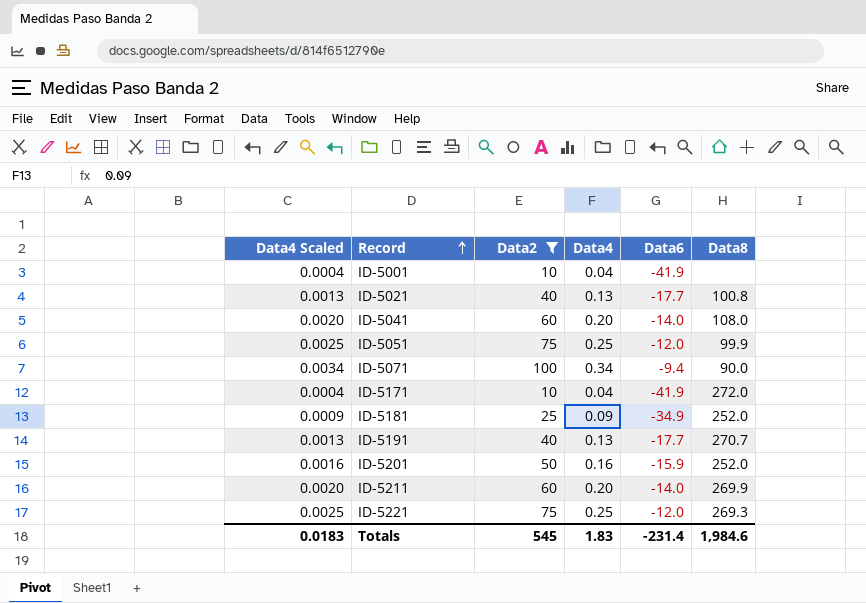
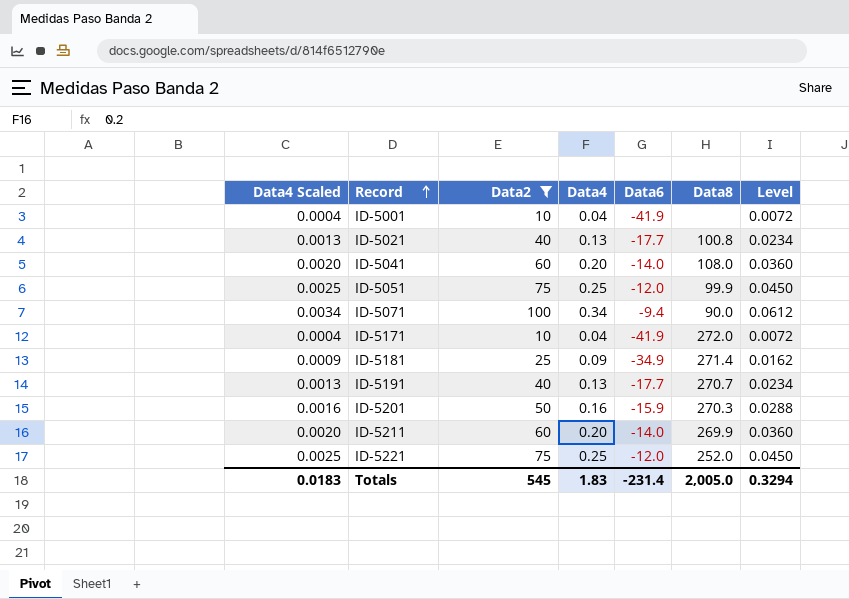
column Level | formula: none -> [Data4] * 0.18
ID-5181 | Data8: 252.0 -> 271.4
ID-5201 | Data8: 252.0 -> 270.3
ID-5221 | Data8: 269.3 -> 252.0
Totals | Data8: 1,984.6 -> 2,005.0

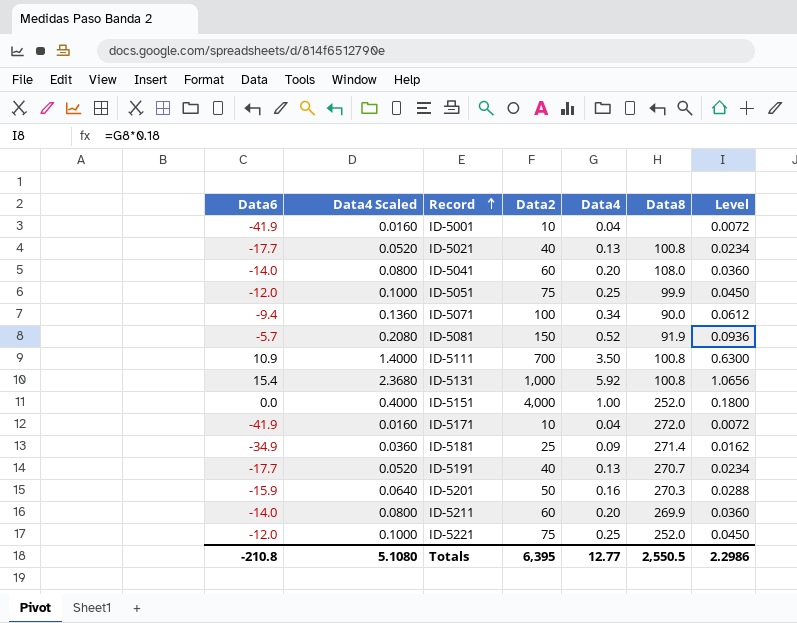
filter: Data2 <= 100 -> none
column Data6 | position: 5 -> 1
column Data4 Scaled | formula: [Data4] * 0.01 -> [Data4] * 0.4
Totals | Data6: -231.4 -> -210.8
Totals | Data4 Scaled: 0.0183 -> 5.1080
Totals | Data2: 545 -> 6,395
Totals | Data4: 1.83 -> 12.77
Totals | Data8: 2,005.0 -> 2,550.5
Totals | Level: 0.3294 -> 2.2986

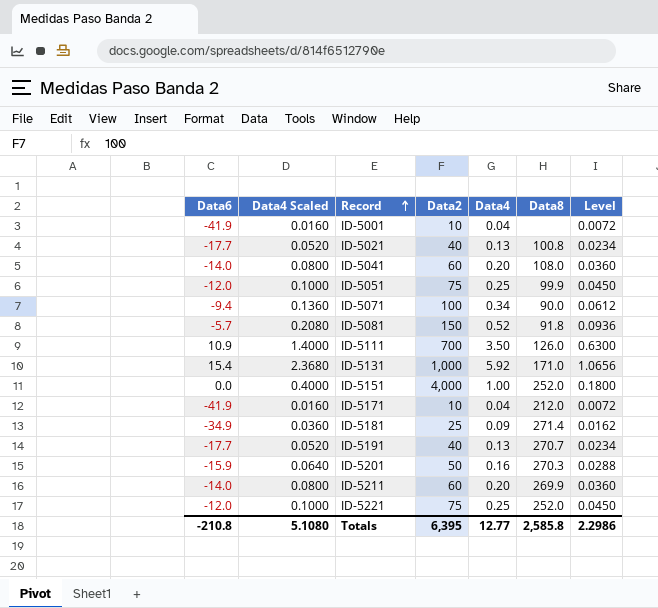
ID-5081 | Data8: 91.9 -> 91.8
ID-5111 | Data8: 100.8 -> 126.0
ID-5131 | Data8: 100.8 -> 171.0
ID-5171 | Data8: 272.0 -> 212.0
Totals | Data8: 2,550.5 -> 2,585.8

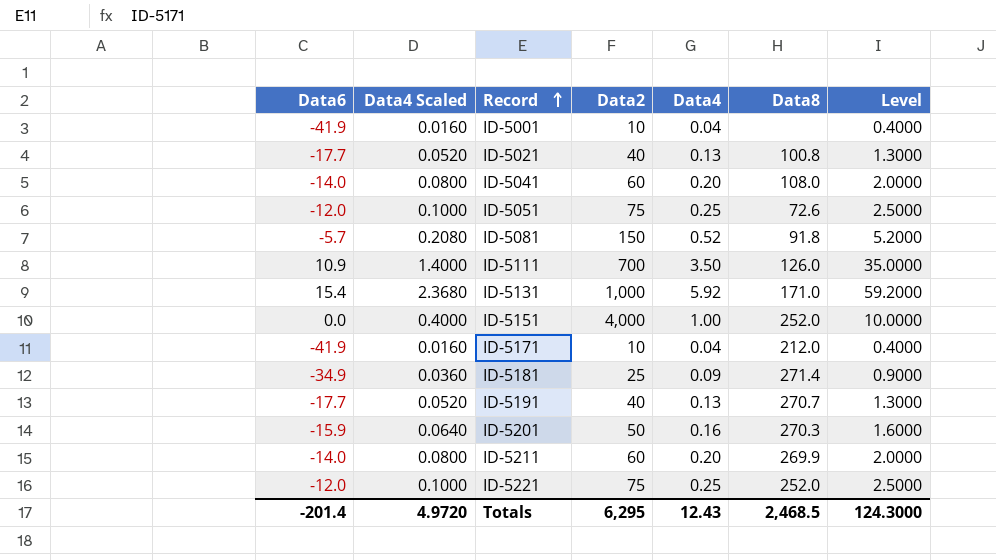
column Level | formula: [Data4] * 0.18 -> [Data4] * 10
row ID-5071: -9.4 | 0.1360 | 100 | 0.34 | 90.0 | 0.0612 -> none
ID-5051 | Data8: 99.9 -> 72.6
Totals | Data6: -210.8 -> -201.4
Totals | Data4 Scaled: 5.1080 -> 4.9720
Totals | Data2: 6,395 -> 6,295
Totals | Data4: 12.77 -> 12.43
Totals | Data8: 2,585.8 -> 2,468.5
Totals | Level: 2.2986 -> 124.3000

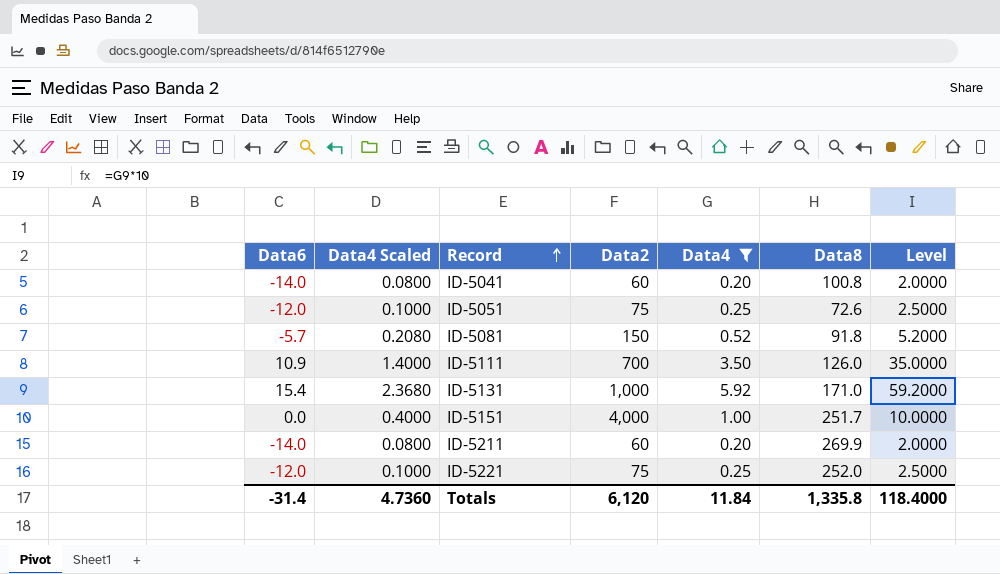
filter: none -> Data4 >= 0.20
ID-5041 | Data8: 108.0 -> 100.8
ID-5151 | Data8: 252.0 -> 251.7
Totals | Data6: -201.4 -> -31.4
Totals | Data4 Scaled: 4.9720 -> 4.7360
Totals | Data2: 6,295 -> 6,120
Totals | Data4: 12.43 -> 11.84
Totals | Data8: 2,468.5 -> 1,335.8
Totals | Level: 124.3000 -> 118.4000

